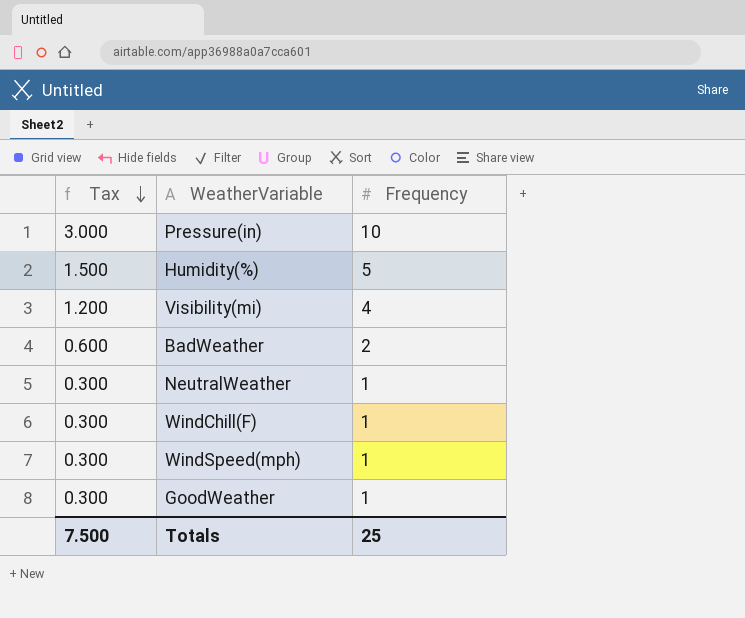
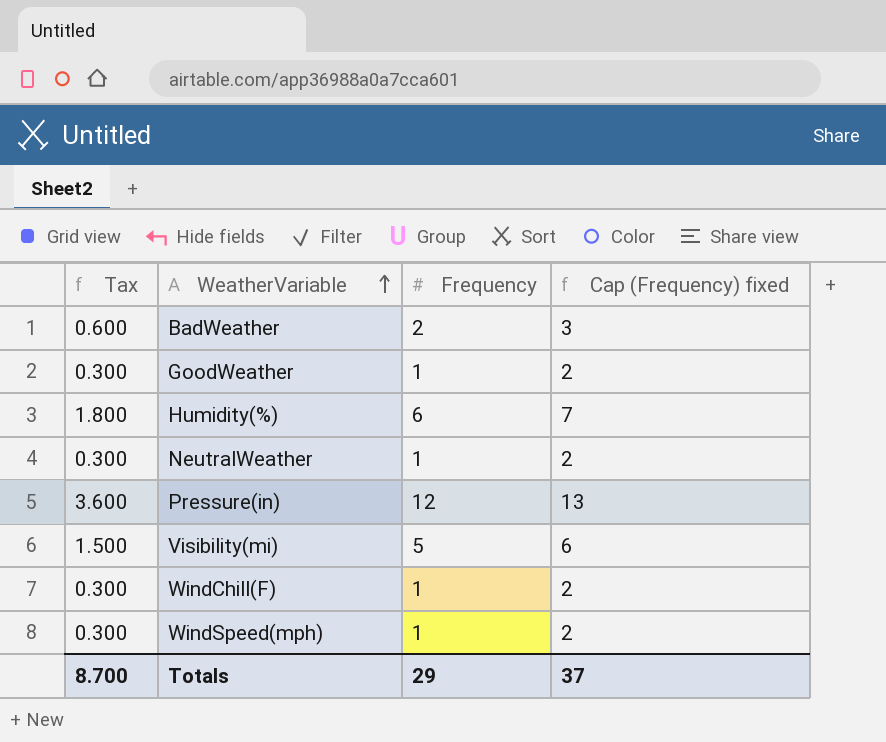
row order: Tax descending -> WeatherVariable ascending
column Cap (Frequency) fixed | formula: none -> [Frequency] + 1
Humidity(%) | Tax: 1.500 -> 1.800
Humidity(%) | Frequency: 5 -> 6
Pressure(in) | Tax: 3.000 -> 3.600
Pressure(in) | Frequency: 10 -> 12
Visibility(mi) | Tax: 1.200 -> 1.500
Visibility(mi) | Frequency: 4 -> 5
Totals | Tax: 7.500 -> 8.700
Totals | Frequency: 25 -> 29

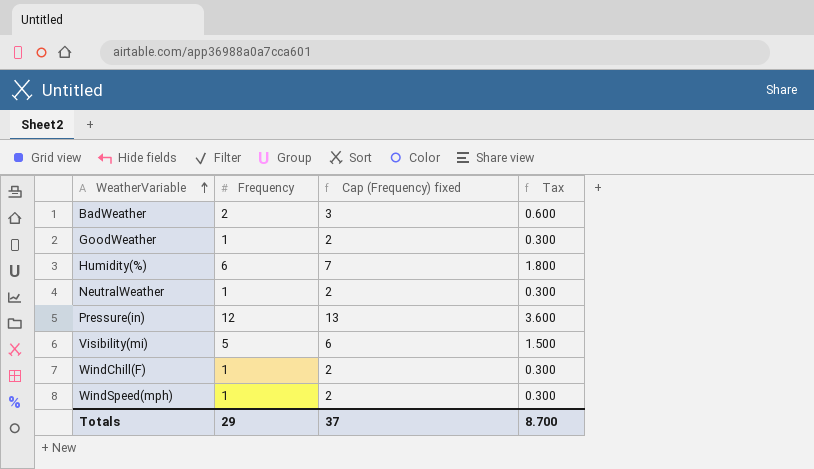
column Tax | position: 1 -> 4

